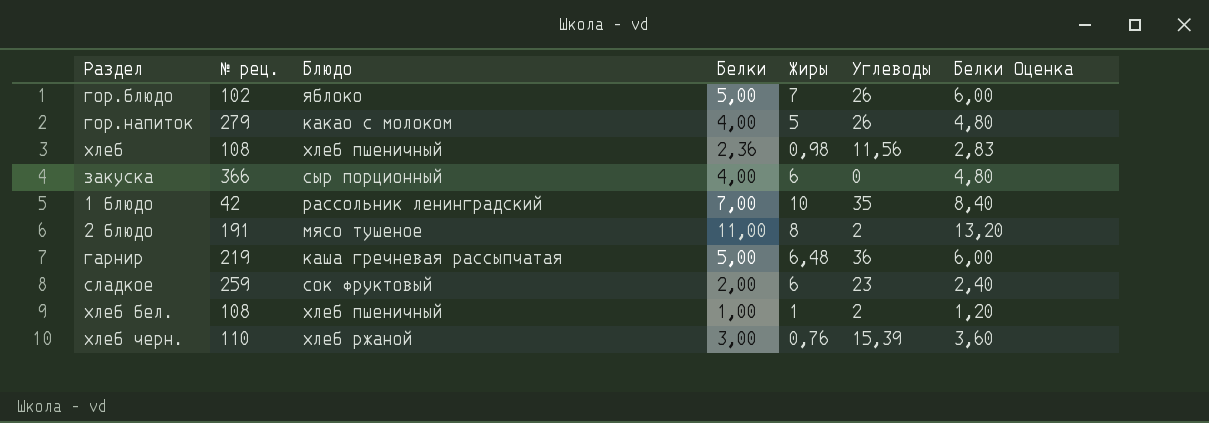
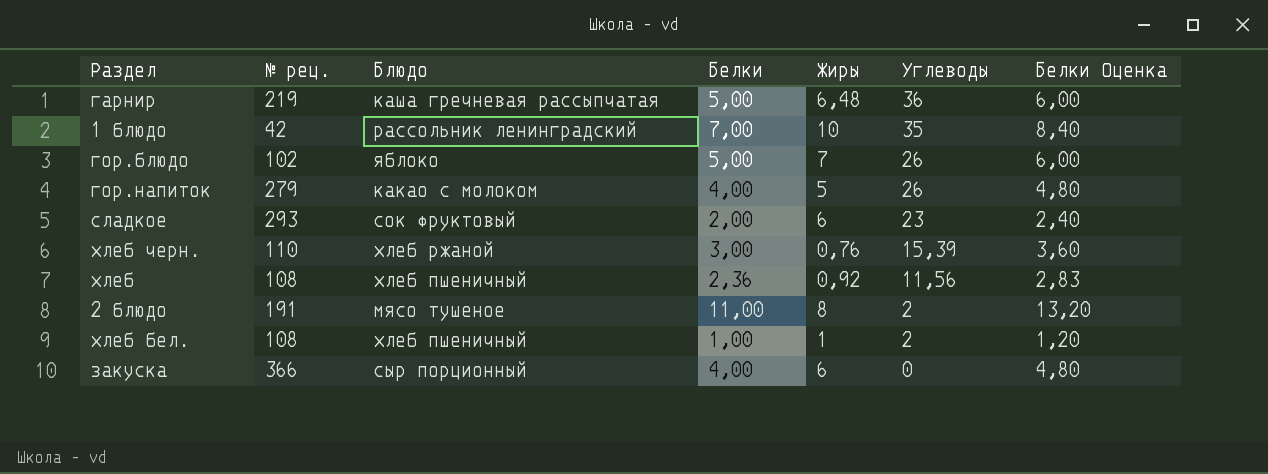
row order: none -> Углеводы descending
сладкое | № рец.: 259 -> 293
хлеб | Жиры: 0,98 -> 0,92

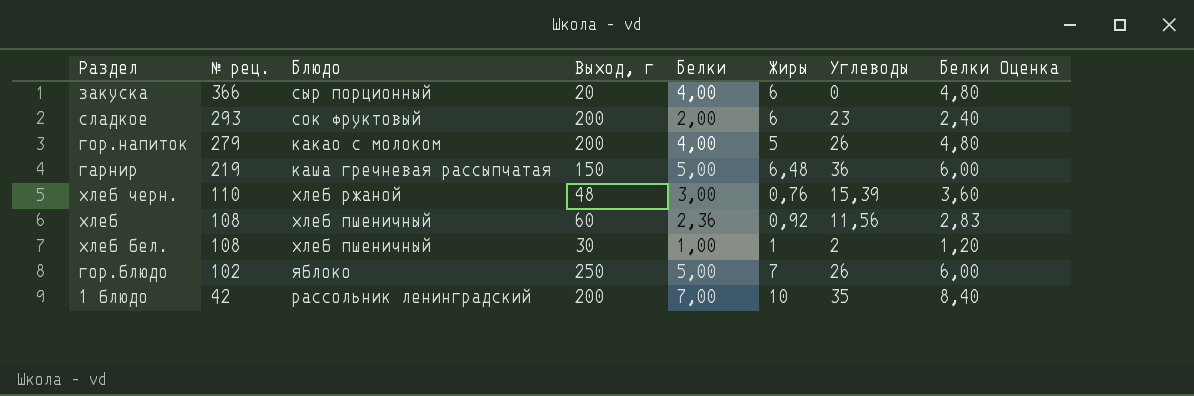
row order: Углеводы descending -> № рец. descending
column Выход, г | position: none -> 4
row 2 блюдо: 191 | мясо тушеное | 11,00 | 8 | 2 | 13,20 -> none

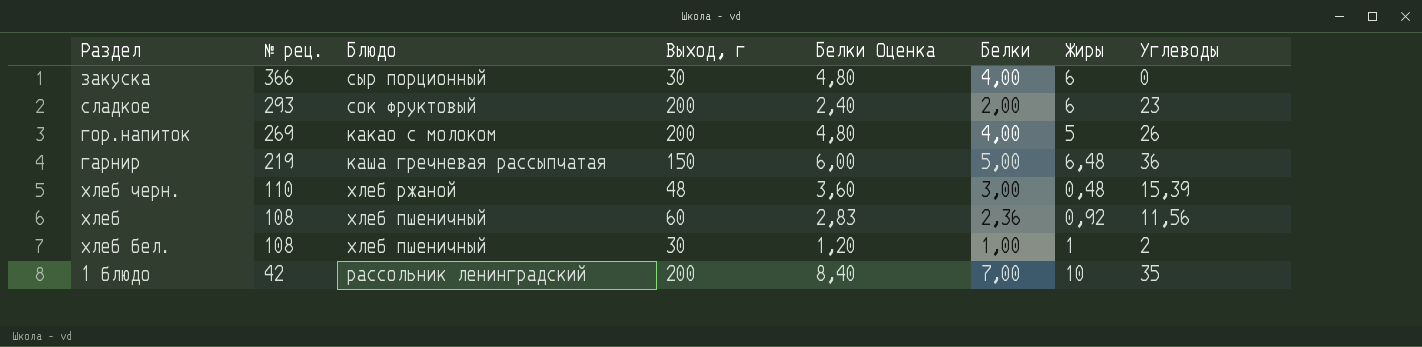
column Белки Оценка | position: 8 -> 5
row гор.блюдо: 102 | яблоко | 250 | 5,00 | 7 | 26 | 6,00 -> none
закуска | Выход, г: 20 -> 30
гор.напиток | № рец.: 279 -> 269
хлеб черн. | Жиры: 0,76 -> 0,48

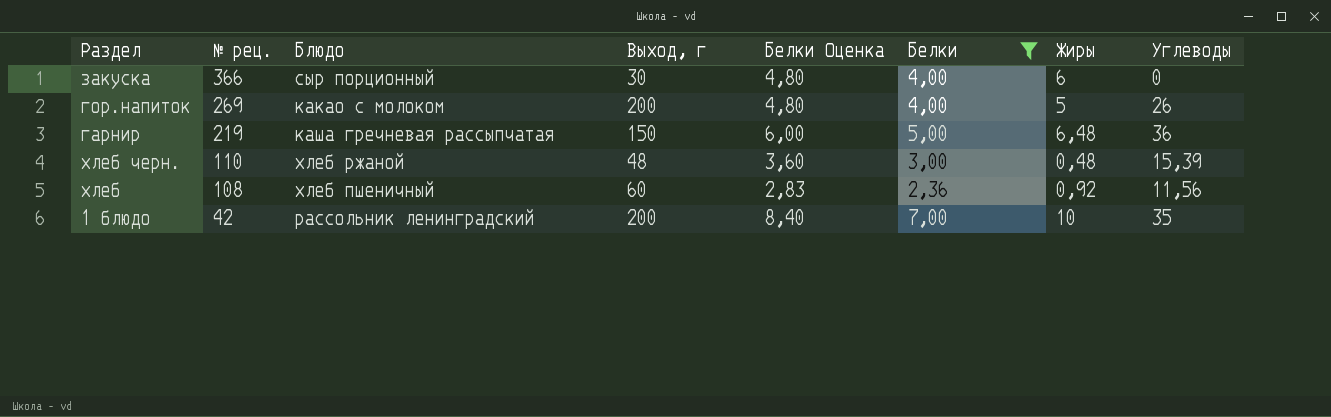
filter: none -> Белки >= 2,36

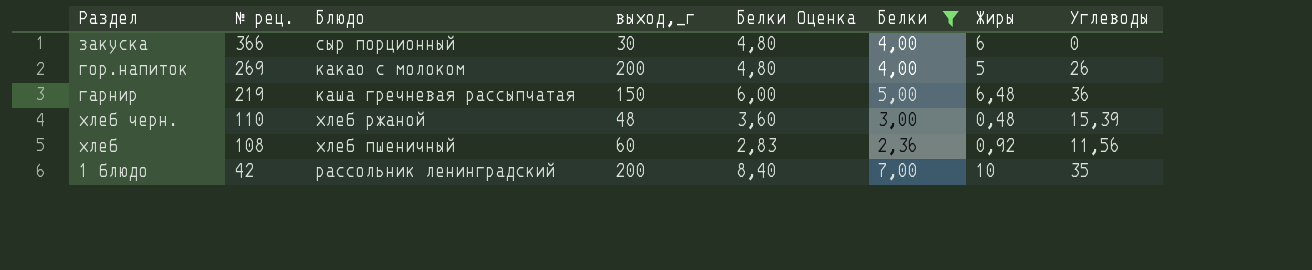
column name: Выход, г -> выход,_г

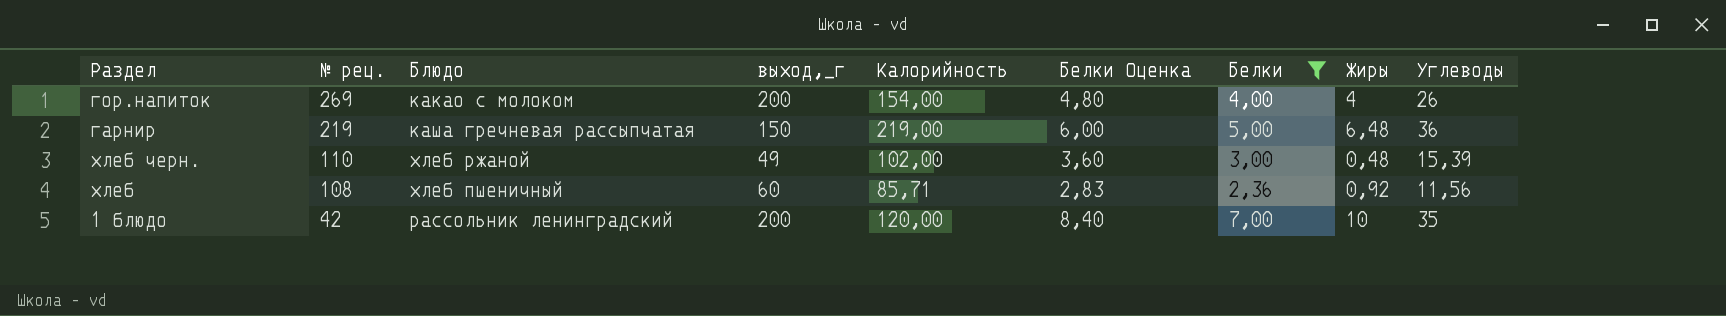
column Калорийность | position: none -> 5
row закуска: 366 | сыр порционный | 30 | 4,80 | 4,00 | 6 | 0 -> none
гор.напиток | Жиры: 5 -> 4
хлеб черн. | выход,_г: 48 -> 49

